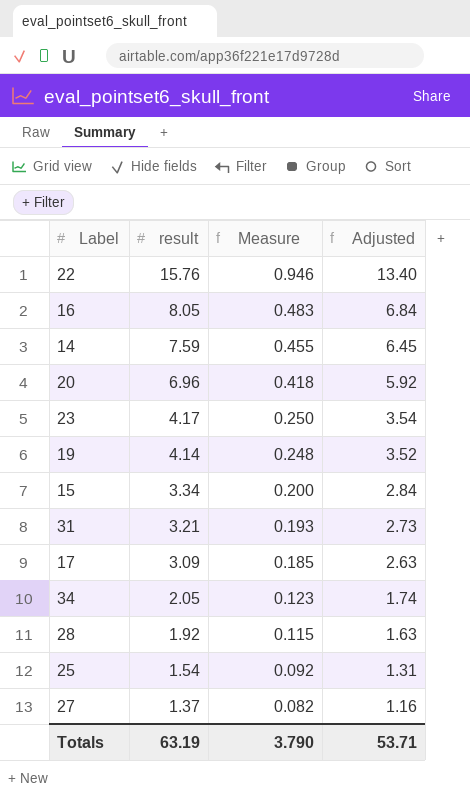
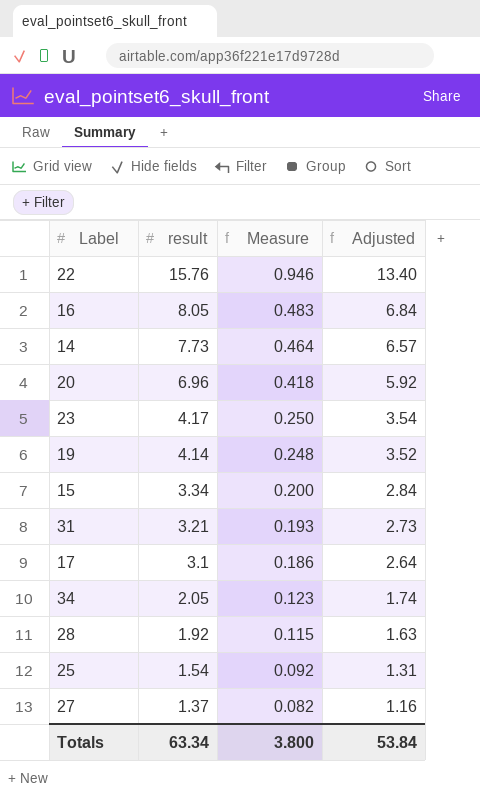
14 | result: 7.59 -> 7.73
14 | Measure: 0.455 -> 0.464
14 | Adjusted: 6.45 -> 6.57
17 | result: 3.09 -> 3.1
17 | Measure: 0.185 -> 0.186
17 | Adjusted: 2.63 -> 2.64
Totals | result: 63.19 -> 63.34
Totals | Measure: 3.790 -> 3.800
Totals | Adjusted: 53.71 -> 53.84

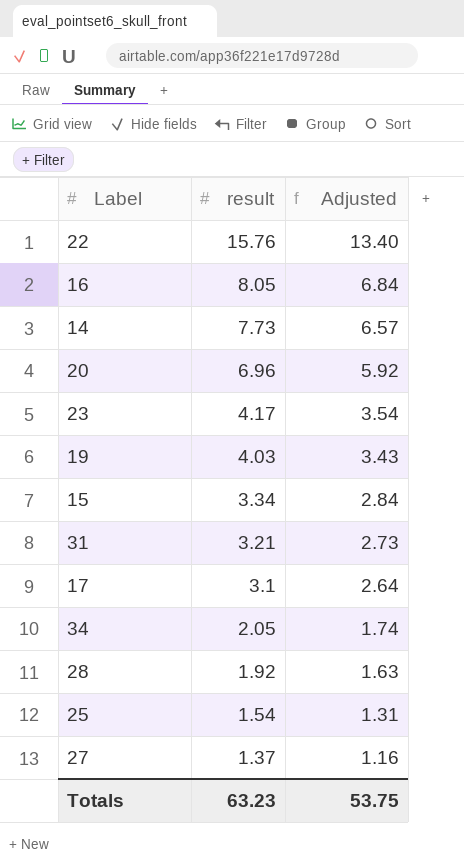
column Measure | formula: [result] * 0.06 -> none
19 | result: 4.14 -> 4.03
19 | Adjusted: 3.52 -> 3.43
Totals | result: 63.34 -> 63.23
Totals | Adjusted: 53.84 -> 53.75

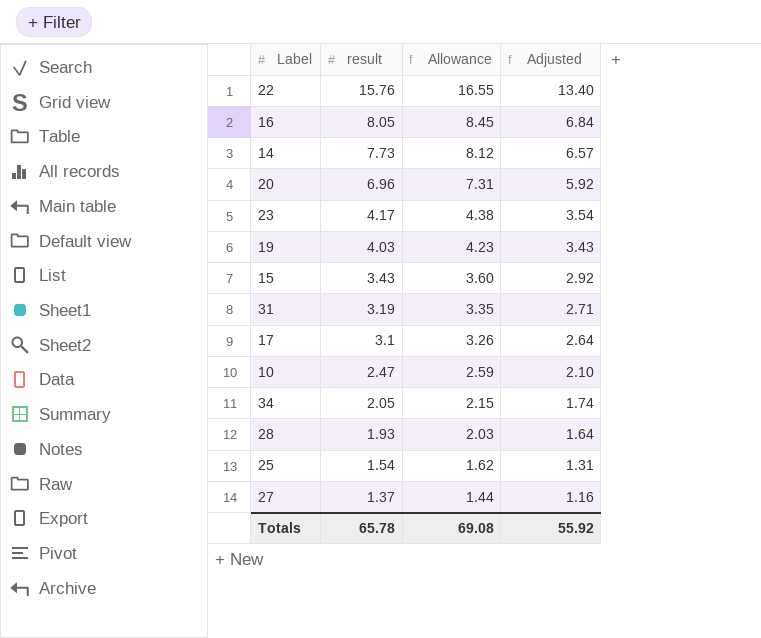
column Allowance | formula: none -> [result] * 1.05
15 | result: 3.34 -> 3.43
15 | Adjusted: 2.84 -> 2.92
31 | result: 3.21 -> 3.19
31 | Adjusted: 2.73 -> 2.71
row 10: none -> 2.47 | 2.59 | 2.10
28 | result: 1.92 -> 1.93
28 | Adjusted: 1.63 -> 1.64
Totals | result: 63.23 -> 65.78
Totals | Adjusted: 53.75 -> 55.92

